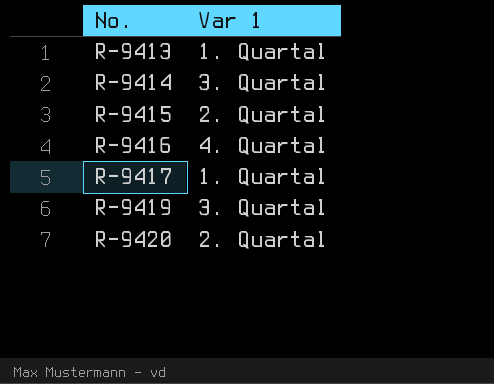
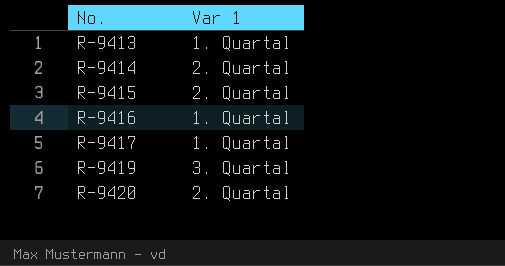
R-9414 | Var 1: 3. Quartal -> 2. Quartal
R-9416 | Var 1: 4. Quartal -> 1. Quartal

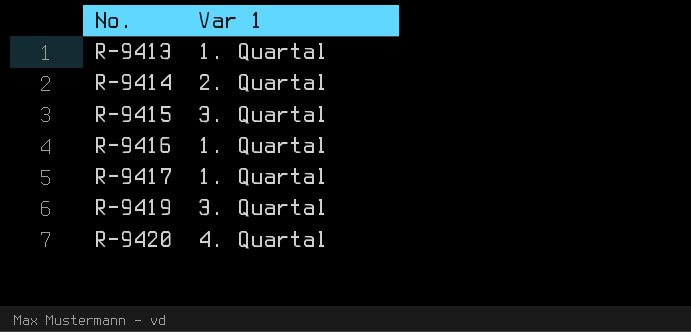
R-9415 | Var 1: 2. Quartal -> 3. Quartal
R-9420 | Var 1: 2. Quartal -> 4. Quartal

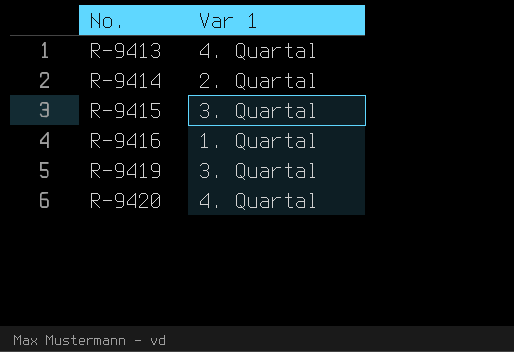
row R-9417: 1. Quartal -> none
R-9413 | Var 1: 1. Quartal -> 4. Quartal

